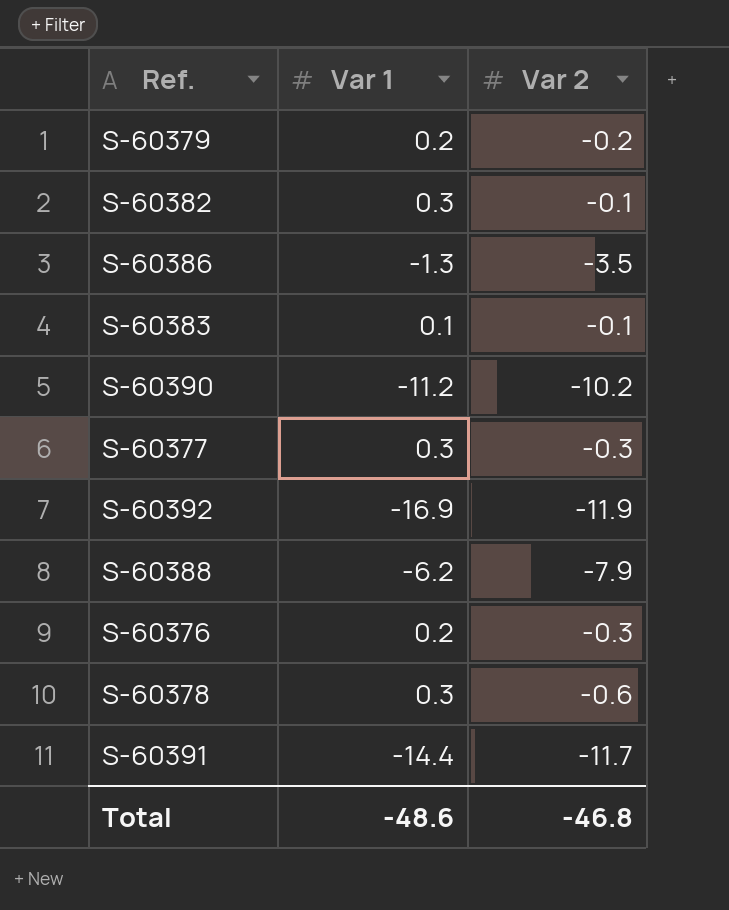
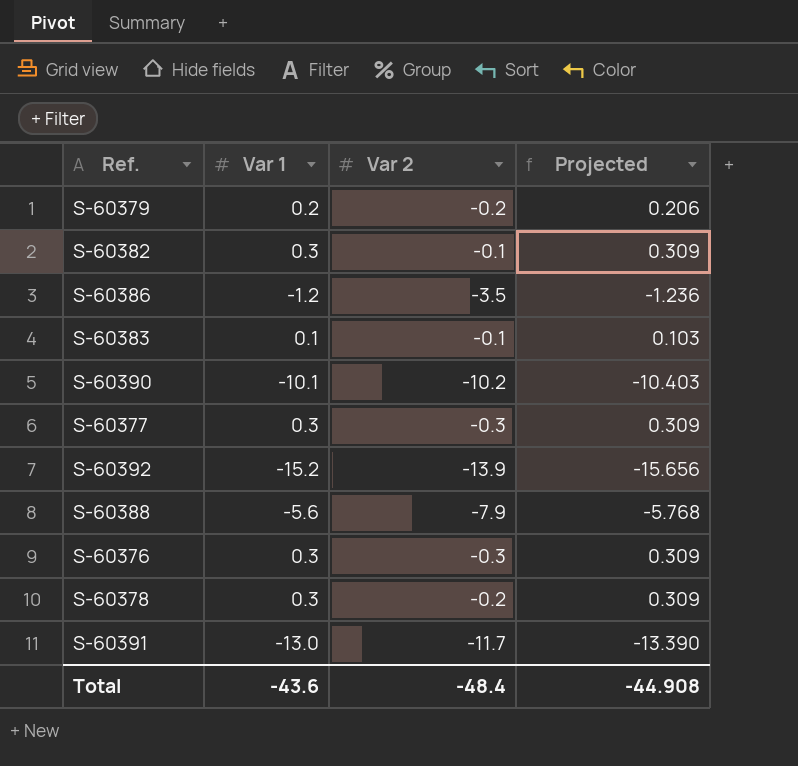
column Projected | formula: none -> [Var 1] * 1.03
S-60386 | Var 1: -1.3 -> -1.2
S-60390 | Var 1: -11.2 -> -10.1
S-60392 | Var 1: -16.9 -> -15.2
S-60392 | Var 2: -11.9 -> -13.9
S-60388 | Var 1: -6.2 -> -5.6
S-60376 | Var 1: 0.2 -> 0.3
S-60378 | Var 2: -0.6 -> -0.2
S-60391 | Var 1: -14.4 -> -13.0
Total | Var 1: -48.6 -> -43.6
Total | Var 2: -46.8 -> -48.4

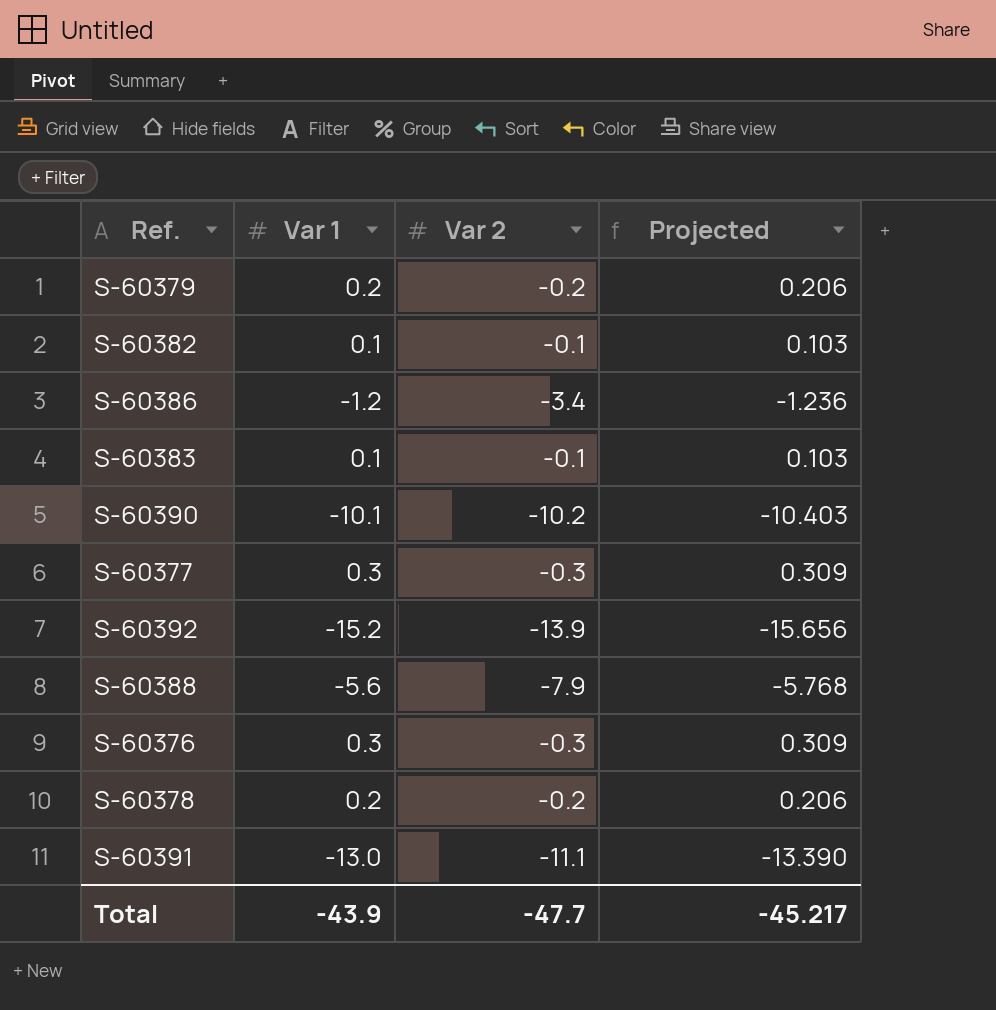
S-60382 | Var 1: 0.3 -> 0.1
S-60382 | Projected: 0.309 -> 0.103
S-60386 | Var 2: -3.5 -> -3.4
S-60378 | Var 1: 0.3 -> 0.2
S-60378 | Projected: 0.309 -> 0.206
S-60391 | Var 2: -11.7 -> -11.1
Total | Var 1: -43.6 -> -43.9
Total | Var 2: -48.4 -> -47.7
Total | Projected: -44.908 -> -45.217

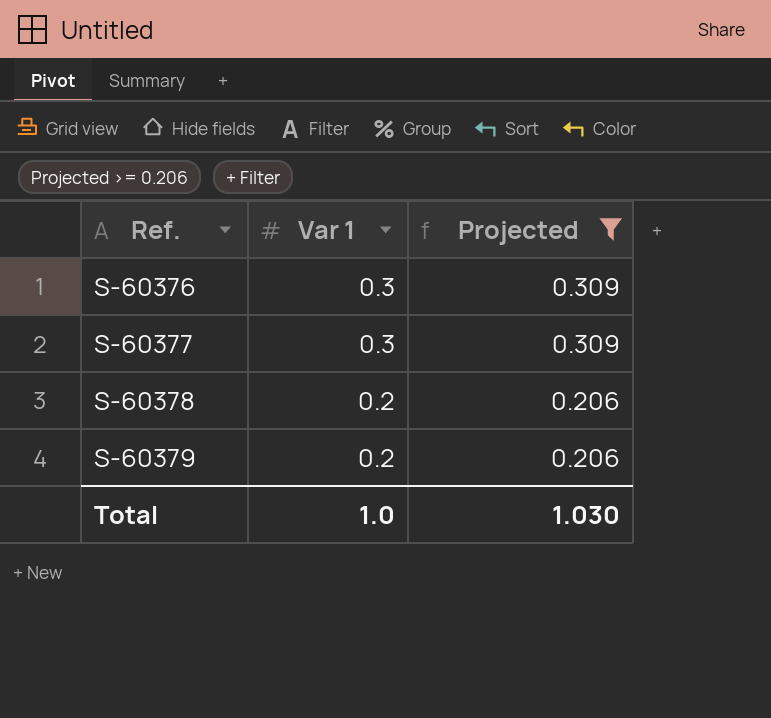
filter: none -> Projected >= 0.206
row order: none -> Ref. ascending
column Var 2 | position: 3 -> none
Total | Var 1: -43.9 -> 1.0
Total | Projected: -45.217 -> 1.030

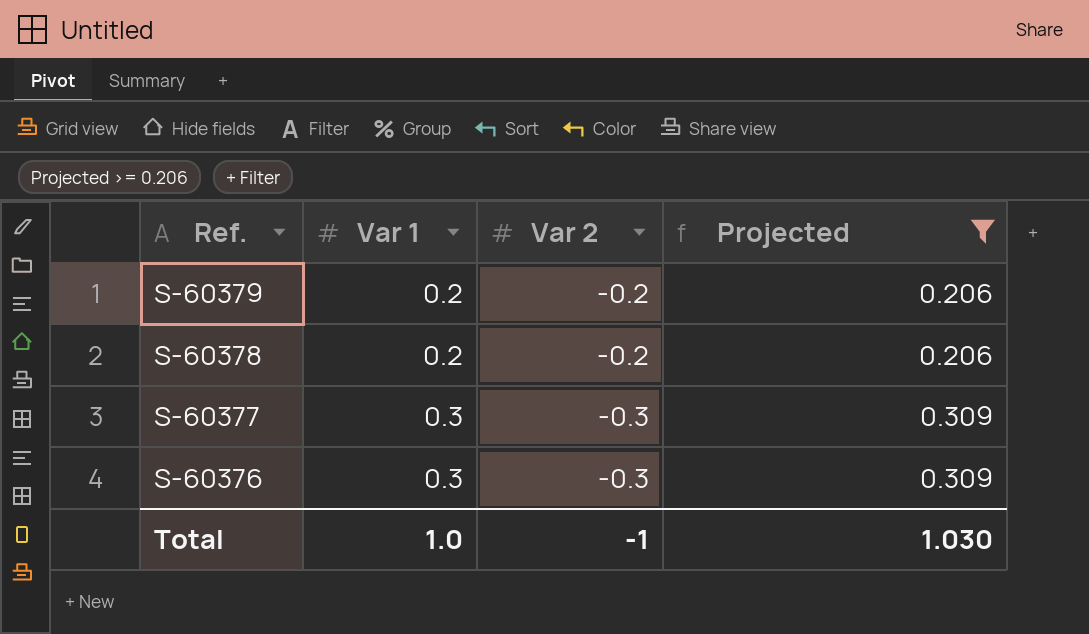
row order: Ref. ascending -> Ref. descending
column Var 2 | position: none -> 3

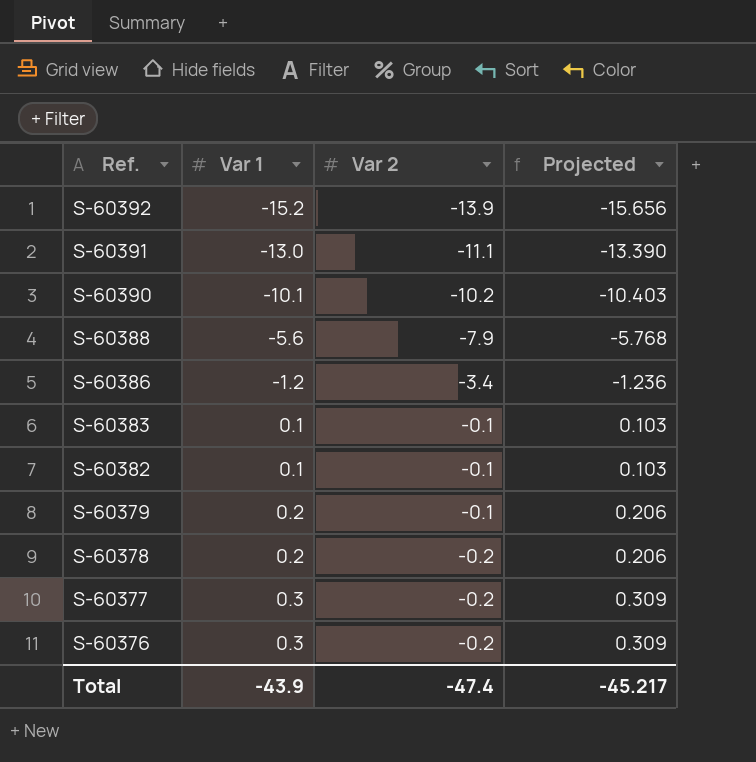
filter: Projected >= 0.206 -> none
S-60379 | Var 2: -0.2 -> -0.1
S-60377 | Var 2: -0.3 -> -0.2
S-60376 | Var 2: -0.3 -> -0.2
Total | Var 1: 1.0 -> -43.9
Total | Var 2: -1 -> -47.4
Total | Projected: 1.030 -> -45.217

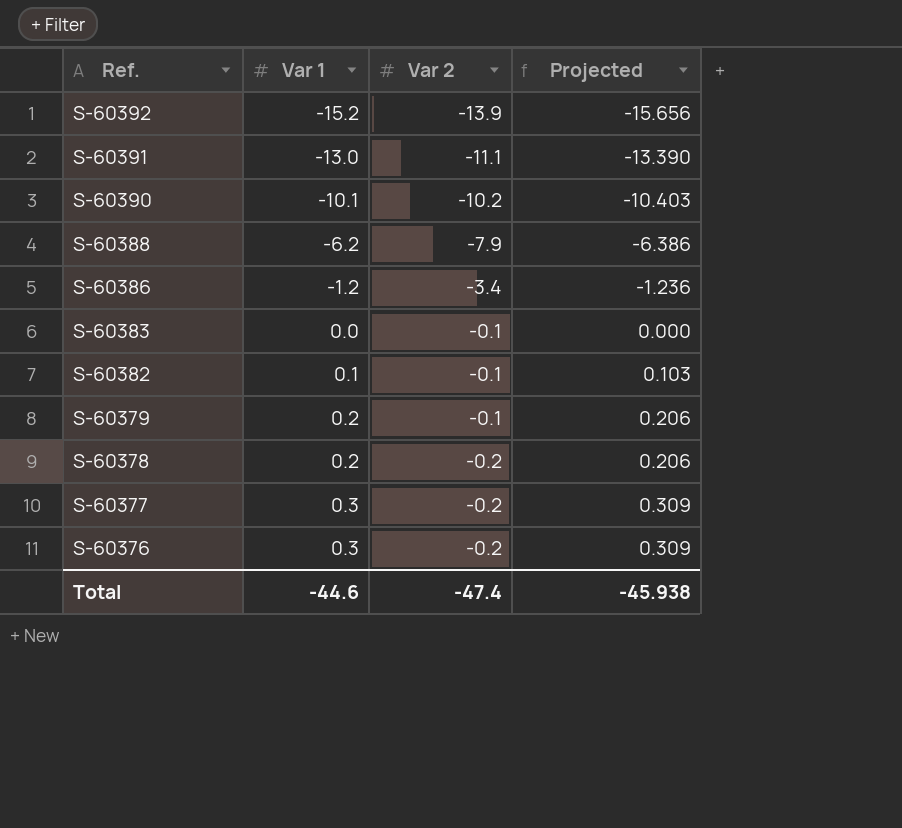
S-60388 | Var 1: -5.6 -> -6.2
S-60388 | Projected: -5.768 -> -6.386
S-60383 | Var 1: 0.1 -> 0.0
S-60383 | Projected: 0.103 -> 0.000
Total | Var 1: -43.9 -> -44.6
Total | Projected: -45.217 -> -45.938

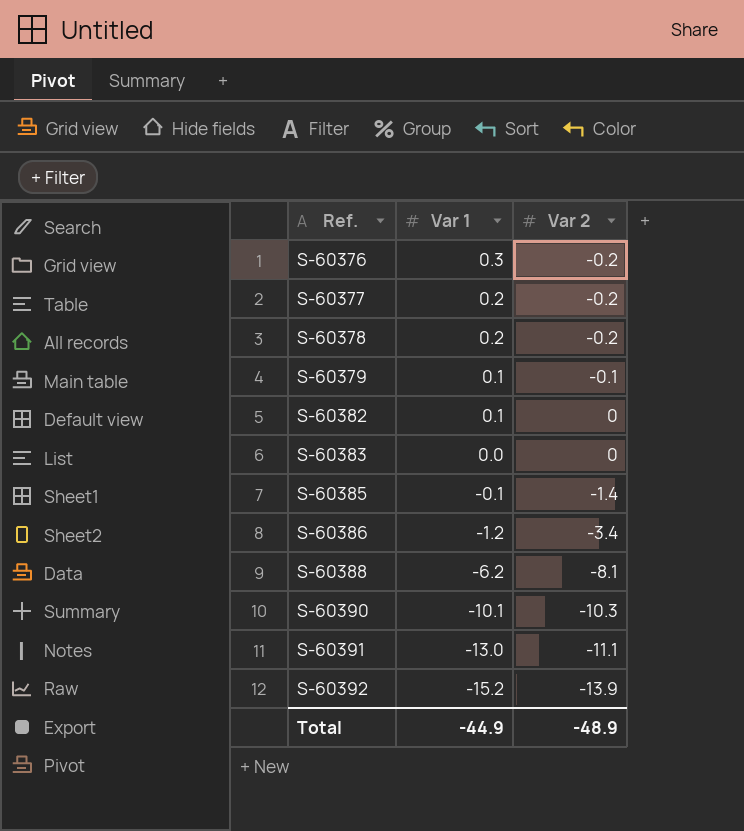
row order: Ref. descending -> Ref. ascending
column Projected | formula: [Var 1] * 1.03 -> none
S-60377 | Var 1: 0.3 -> 0.2
S-60379 | Var 1: 0.2 -> 0.1
S-60382 | Var 2: -0.1 -> 0
S-60383 | Var 2: -0.1 -> 0
row S-60385: none -> -0.1 | -1.4
S-60388 | Var 2: -7.9 -> -8.1
S-60390 | Var 2: -10.2 -> -10.3
Total | Var 1: -44.6 -> -44.9
Total | Var 2: -47.4 -> -48.9

